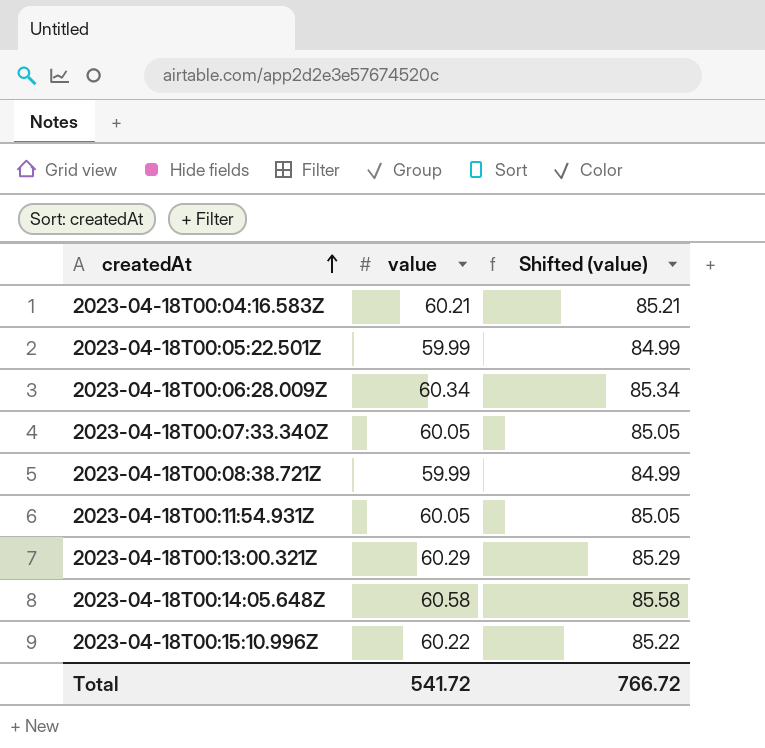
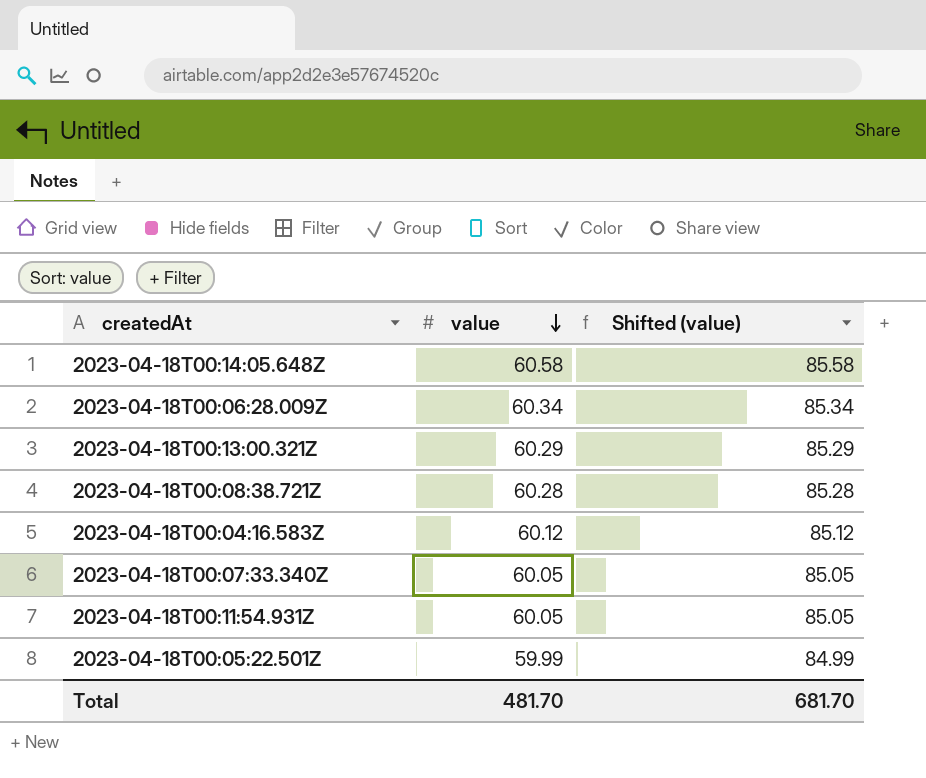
row order: createdAt ascending -> value descending
row 2023-04-18T00:15:10.996Z: 60.22 | 85.22 -> none
2023-04-18T00:08:38.721Z | value: 59.99 -> 60.28
2023-04-18T00:08:38.721Z | Shifted (value): 84.99 -> 85.28
2023-04-18T00:04:16.583Z | value: 60.21 -> 60.12
2023-04-18T00:04:16.583Z | Shifted (value): 85.21 -> 85.12
Total | value: 541.72 -> 481.70
Total | Shifted (value): 766.72 -> 681.70

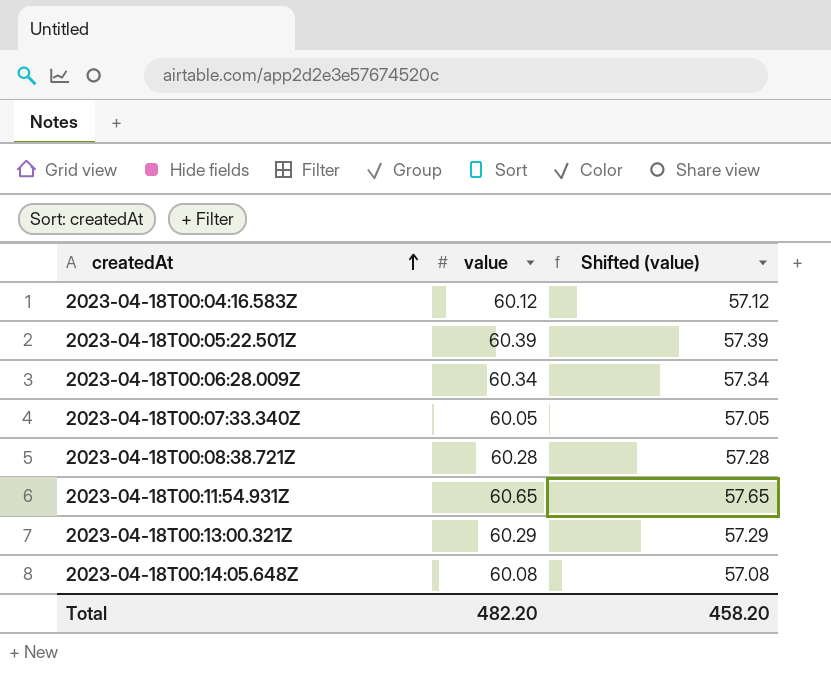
row order: value descending -> createdAt ascending
column Shifted (value) | formula: [value] + 25 -> [value] - 3
2023-04-18T00:05:22.501Z | value: 59.99 -> 60.39
2023-04-18T00:11:54.931Z | value: 60.05 -> 60.65
2023-04-18T00:14:05.648Z | value: 60.58 -> 60.08
Total | value: 481.70 -> 482.20
Total | Shifted (value): 681.70 -> 458.20

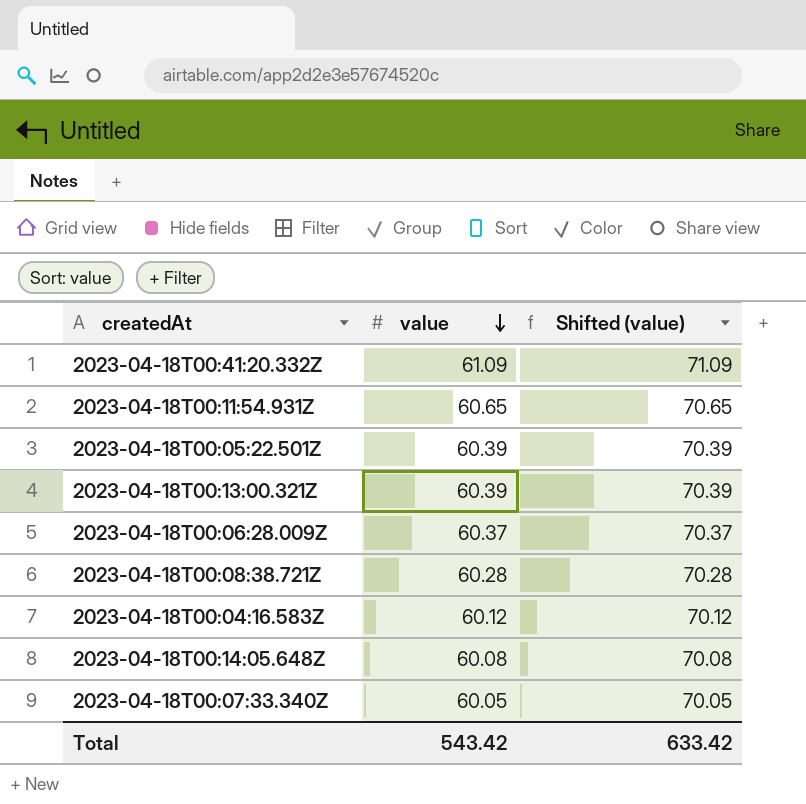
row order: createdAt ascending -> value descending
column Shifted (value) | formula: [value] - 3 -> [value] + 10
row 2023-04-18T00:41:20.332Z: none -> 61.09 | 71.09
2023-04-18T00:13:00.321Z | value: 60.29 -> 60.39
2023-04-18T00:06:28.009Z | value: 60.34 -> 60.37
Total | value: 482.20 -> 543.42
Total | Shifted (value): 458.20 -> 633.42

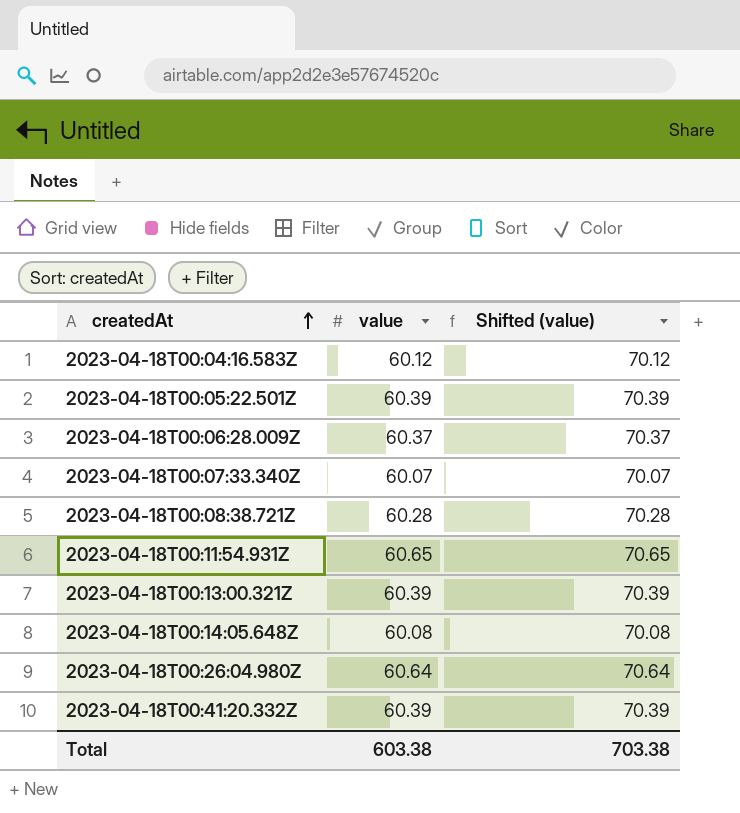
row order: value descending -> createdAt ascending
2023-04-18T00:07:33.340Z | value: 60.05 -> 60.07
2023-04-18T00:07:33.340Z | Shifted (value): 70.05 -> 70.07
row 2023-04-18T00:26:04.980Z: none -> 60.64 | 70.64
2023-04-18T00:41:20.332Z | value: 61.09 -> 60.39
2023-04-18T00:41:20.332Z | Shifted (value): 71.09 -> 70.39
Total | value: 543.42 -> 603.38
Total | Shifted (value): 633.42 -> 703.38

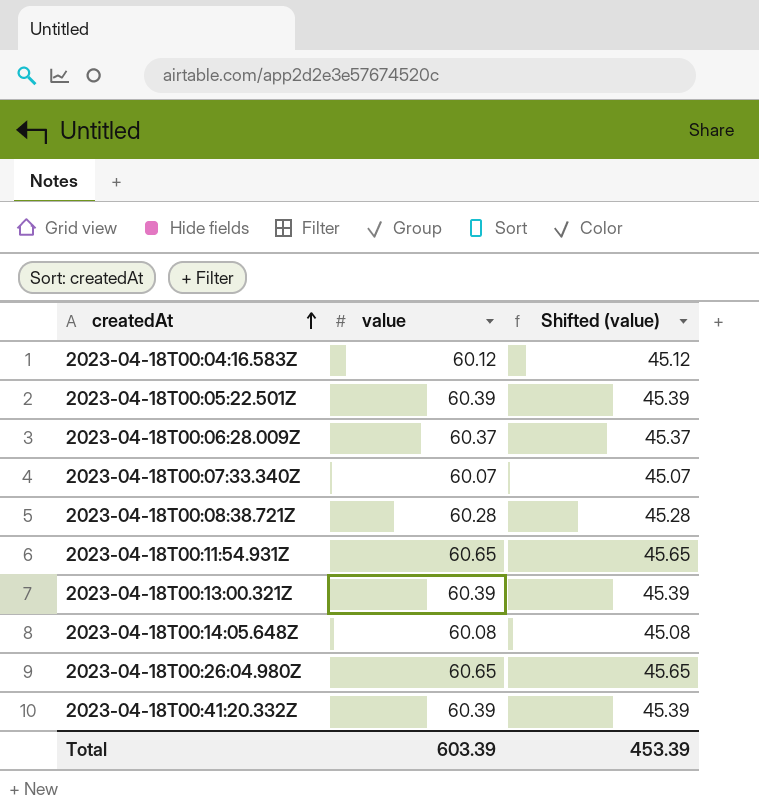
column Shifted (value) | formula: [value] + 10 -> [value] - 15
2023-04-18T00:26:04.980Z | value: 60.64 -> 60.65
Total | value: 603.38 -> 603.39
Total | Shifted (value): 703.38 -> 453.39

